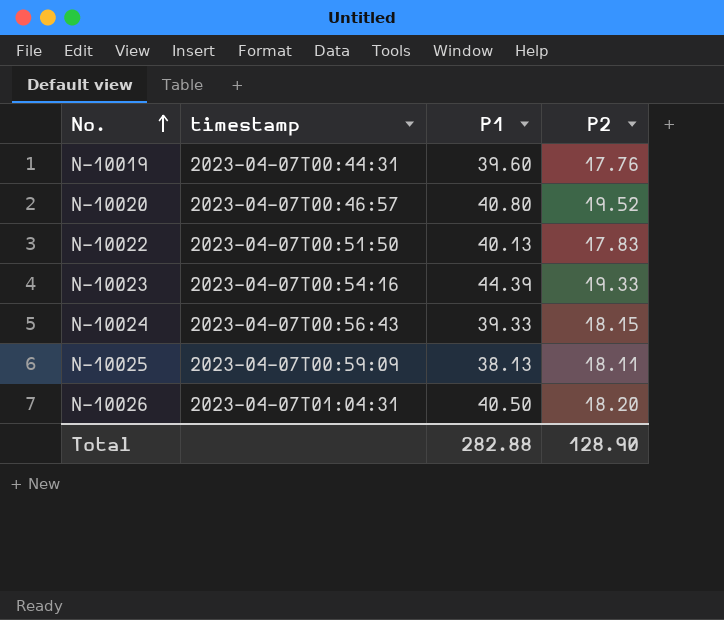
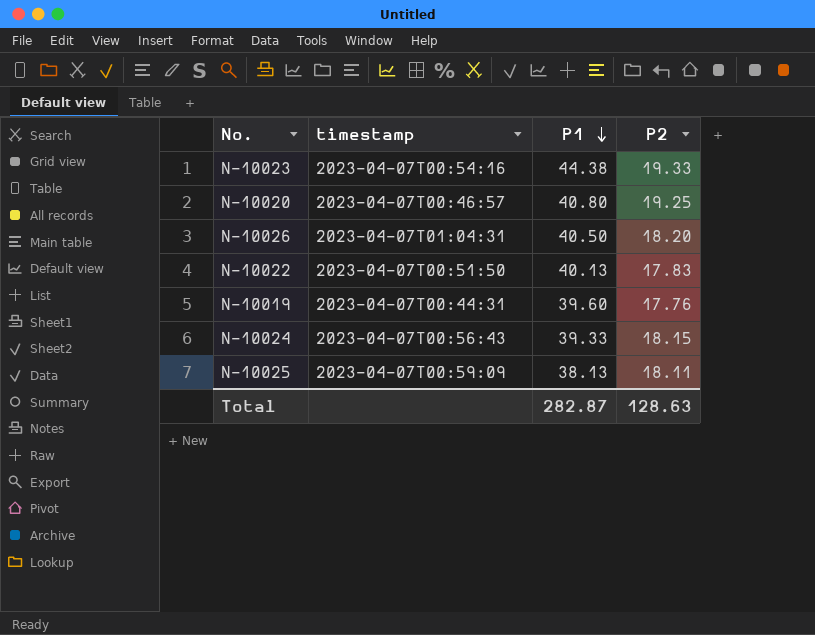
row order: No. ascending -> P1 descending
N-10023 | P1: 44.39 -> 44.38
N-10020 | P2: 19.52 -> 19.25
Total | P1: 282.88 -> 282.87
Total | P2: 128.90 -> 128.63

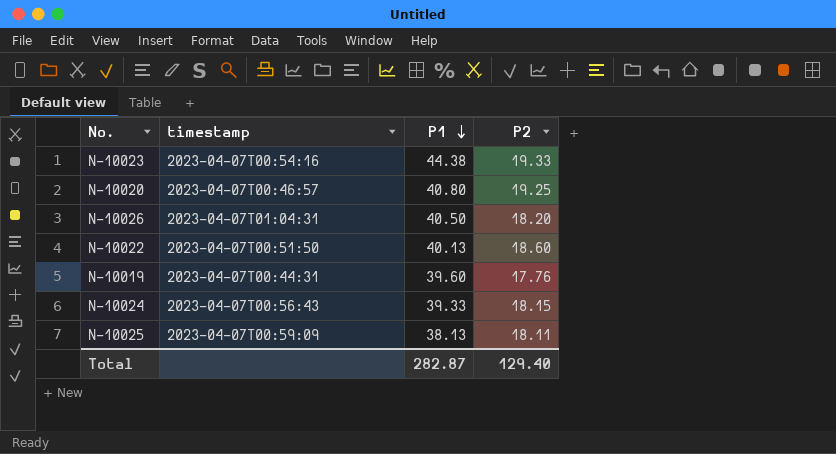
N-10022 | P2: 17.83 -> 18.60
Total | P2: 128.63 -> 129.40

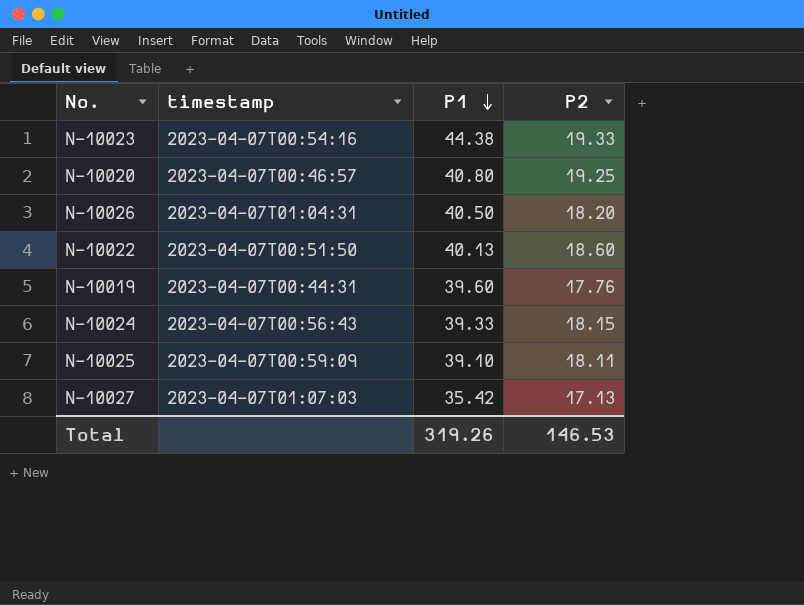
N-10025 | P1: 38.13 -> 39.10
row N-10027: none -> 2023-04-07T01:07:03 | 35.42 | 17.13
Total | P1: 282.87 -> 319.26
Total | P2: 129.40 -> 146.53

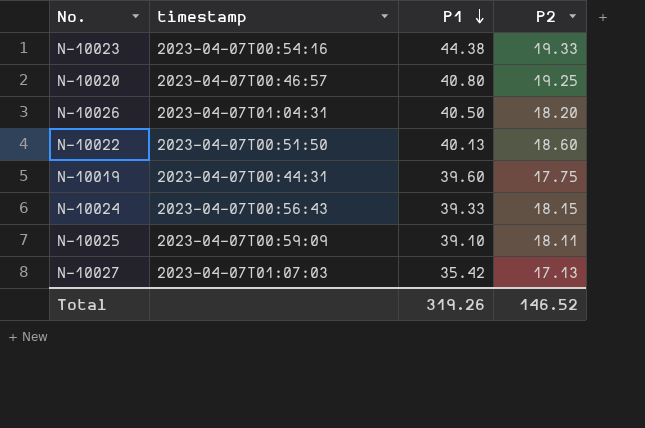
N-10019 | P2: 17.76 -> 17.75
Total | P2: 146.53 -> 146.52

